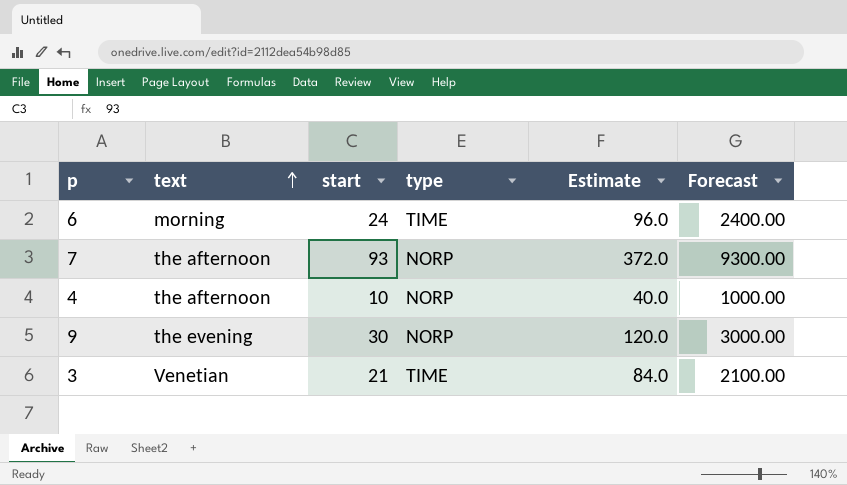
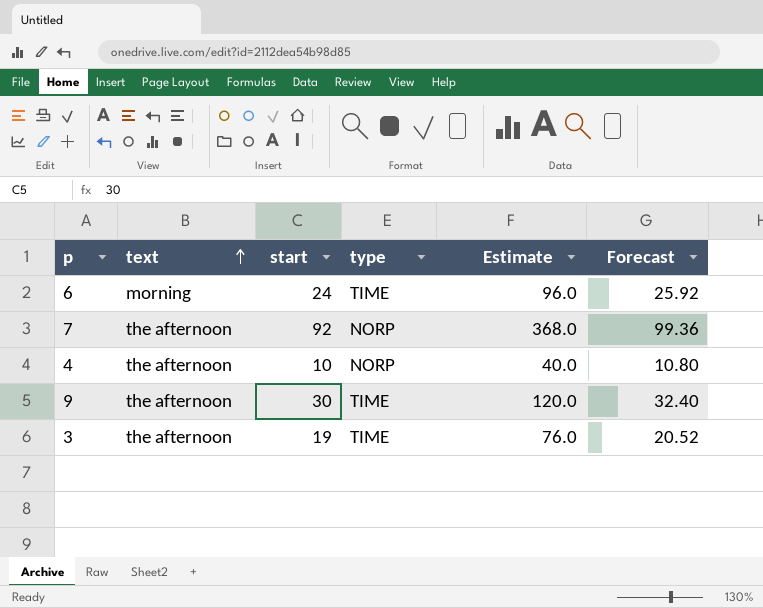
column Forecast | formula: [start] * 100 -> [start] * 1.08
7 | start: 93 -> 92
7 | Estimate: 372.0 -> 368.0
9 | text: the evening -> the afternoon
9 | type: NORP -> TIME
3 | text: Venetian -> the afternoon
3 | start: 21 -> 19
3 | Estimate: 84.0 -> 76.0

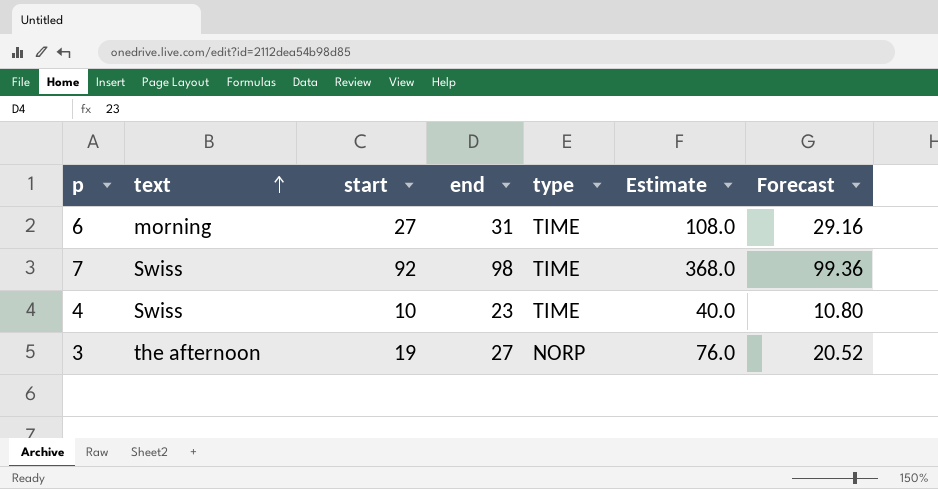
column end | position: none -> 4
row 9: the afternoon | 30 | TIME | 120.0 | 32.40 -> none
6 | start: 24 -> 27
6 | Estimate: 96.0 -> 108.0
6 | Forecast: 25.92 -> 29.16
7 | text: the afternoon -> Swiss
7 | type: NORP -> TIME
4 | text: the afternoon -> Swiss
4 | type: NORP -> TIME
3 | type: TIME -> NORP

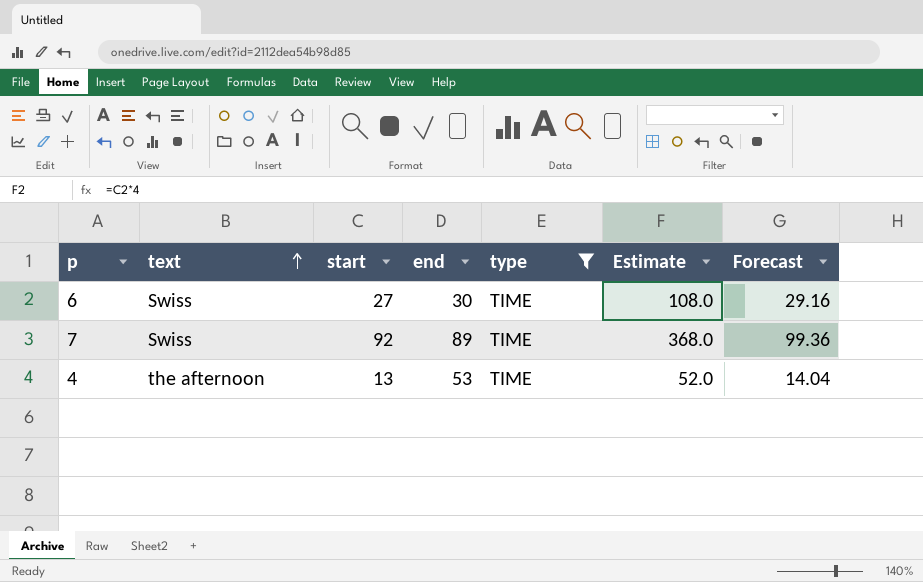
filter: none -> type = TIME
6 | text: morning -> Swiss
6 | end: 31 -> 30
7 | end: 98 -> 89
4 | text: Swiss -> the afternoon
4 | start: 10 -> 13
4 | end: 23 -> 53
4 | Estimate: 40.0 -> 52.0
4 | Forecast: 10.80 -> 14.04

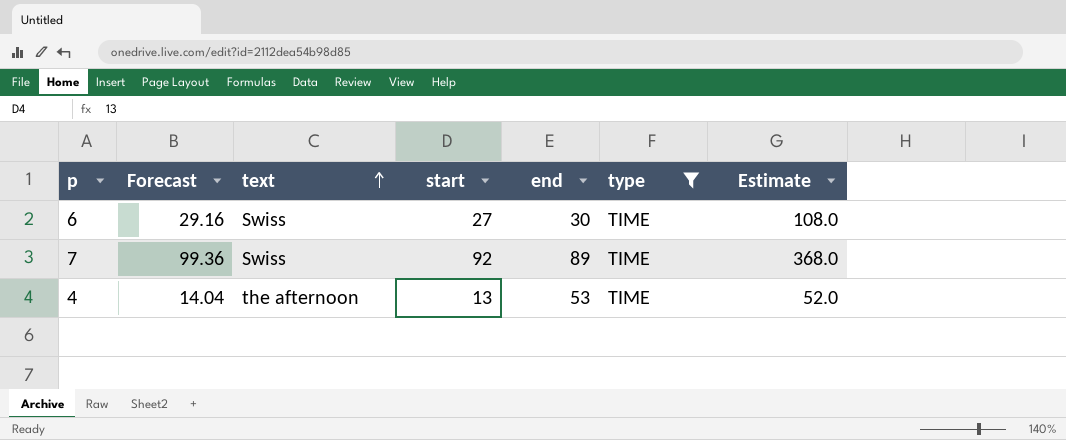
column Forecast | position: 7 -> 2

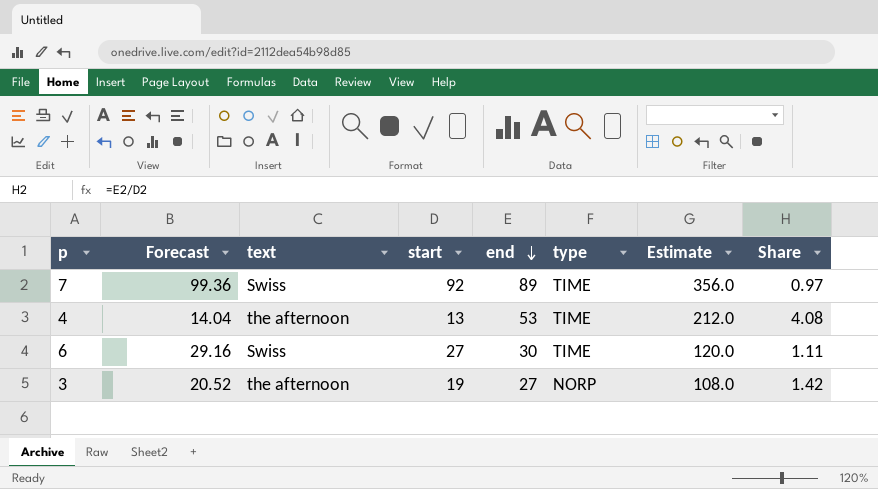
filter: type = TIME -> none
row order: text ascending -> end descending
column Estimate | formula: [start] * 4 -> [end] * 4
column Share | formula: none -> [end] / [start]

